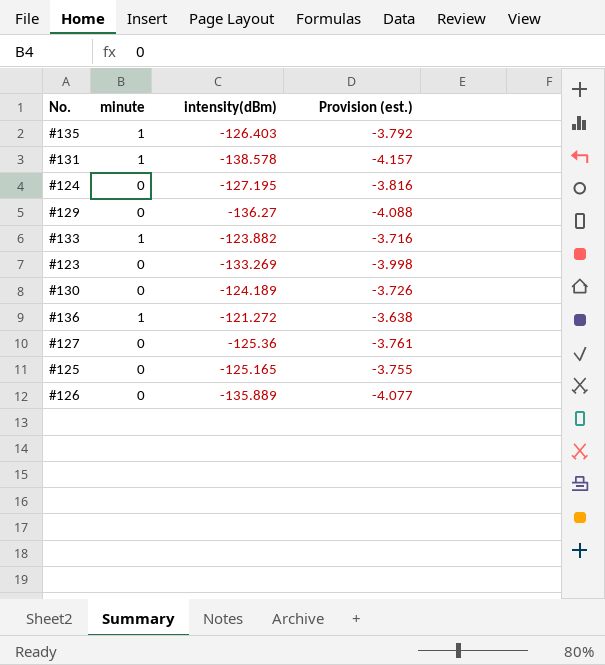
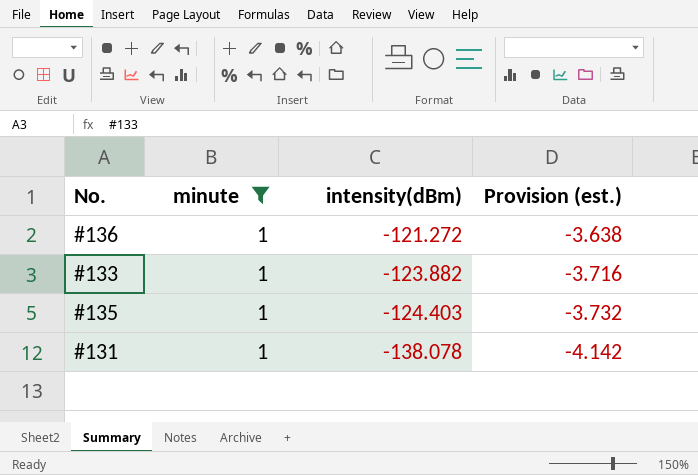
filter: none -> minute = 1
row order: none -> intensity(dBm) descending
#135 | intensity(dBm): -126.403 -> -124.403
#135 | Provision (est.): -3.792 -> -3.732
#131 | intensity(dBm): -138.578 -> -138.078
#131 | Provision (est.): -4.157 -> -4.142

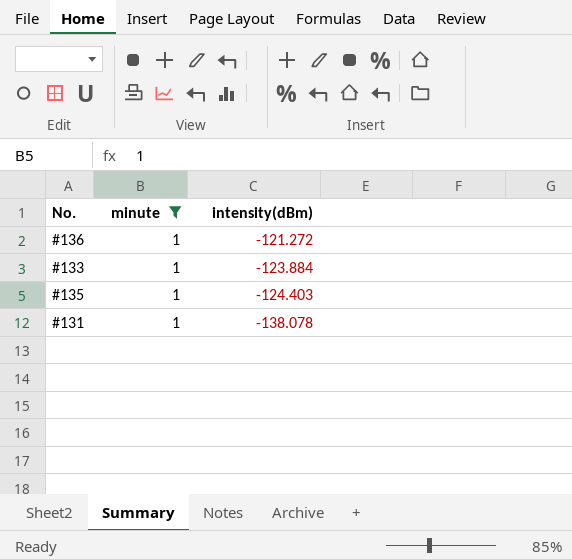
column Provision (est.) | formula: [intensity(dBm)] * 0.03 -> none
#133 | intensity(dBm): -123.882 -> -123.884

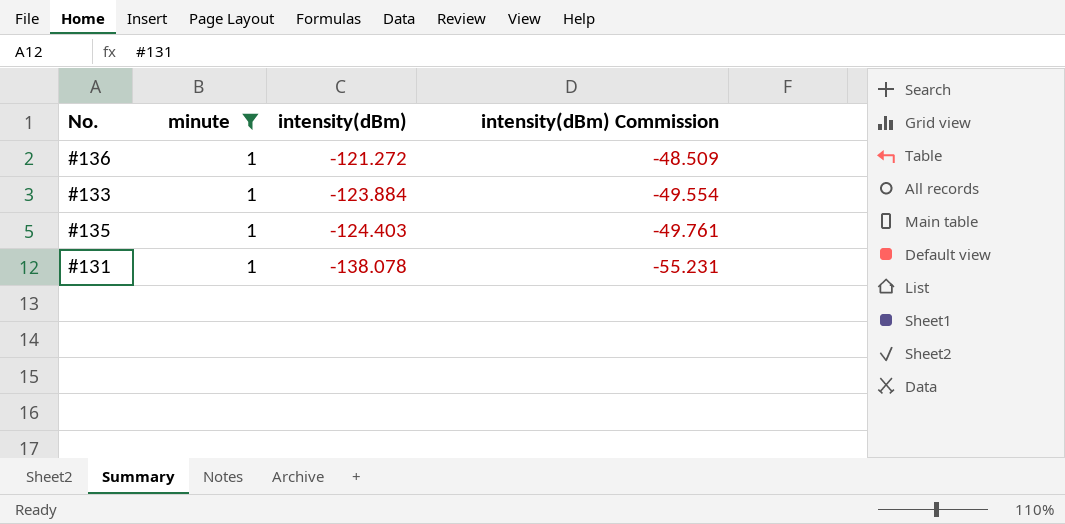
column intensity(dBm) Commission | formula: none -> [intensity(dBm)] * 0.4

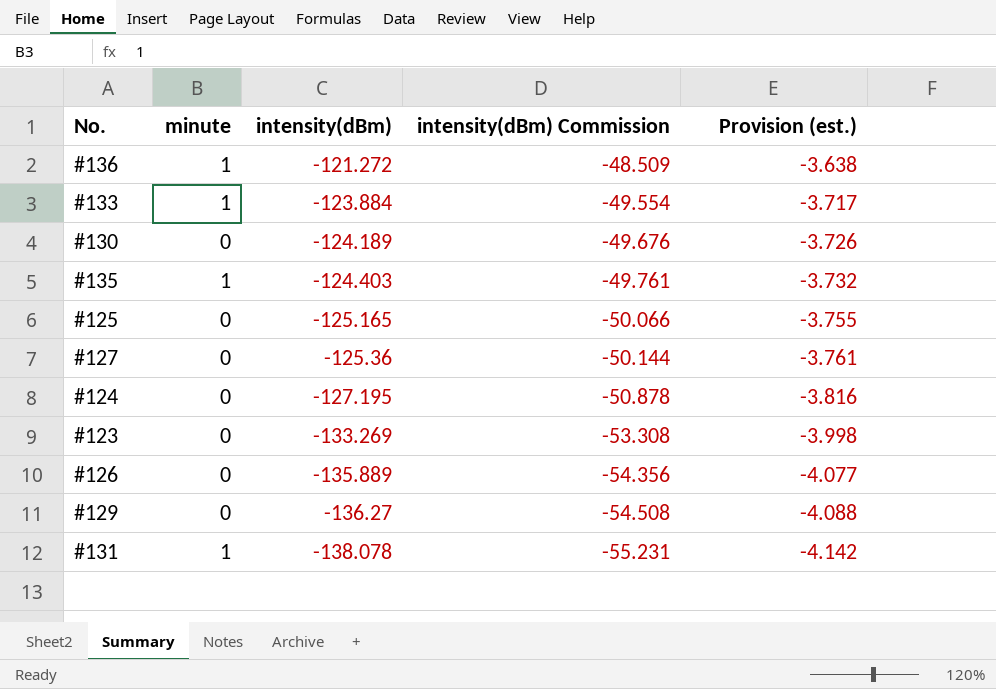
filter: minute = 1 -> none
column Provision (est.) | formula: none -> [intensity(dBm)] * 0.03

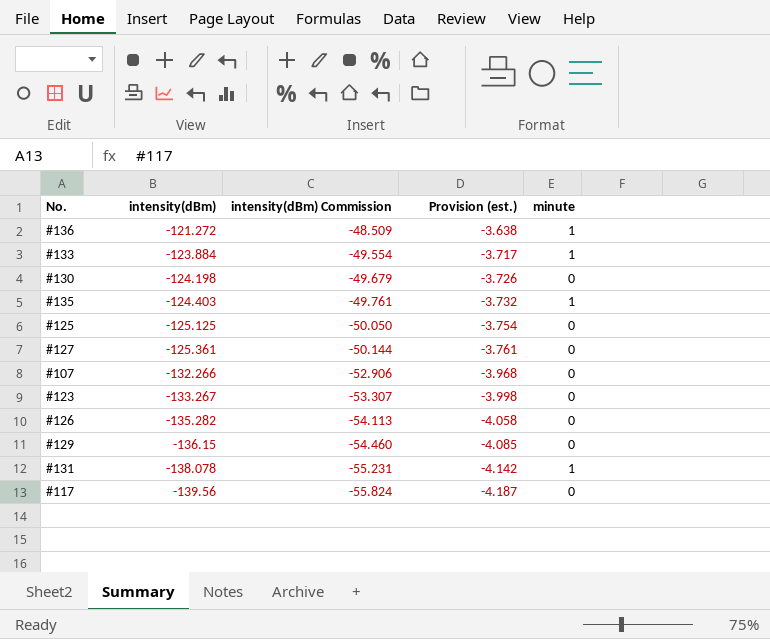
column minute | position: 2 -> 5
row #124: 0 | -127.195 | -50.878 | -3.816 -> none
#130 | intensity(dBm): -124.189 -> -124.198
#130 | intensity(dBm) Commission: -49.676 -> -49.679
#125 | intensity(dBm): -125.165 -> -125.125
#125 | intensity(dBm) Commission: -50.066 -> -50.050
#125 | Provision (est.): -3.755 -> -3.754
#127 | intensity(dBm): -125.36 -> -125.361
row #107: none -> -132.266 | -52.906 | -3.968 | 0
#123 | intensity(dBm): -133.269 -> -133.267
#123 | intensity(dBm) Commission: -53.308 -> -53.307
#126 | intensity(dBm): -135.889 -> -135.282
#126 | intensity(dBm) Commission: -54.356 -> -54.113
#126 | Provision (est.): -4.077 -> -4.058
#129 | intensity(dBm): -136.27 -> -136.15
#129 | intensity(dBm) Commission: -54.508 -> -54.460
#129 | Provision (est.): -4.088 -> -4.085
row #117: none -> -139.56 | -55.824 | -4.187 | 0

